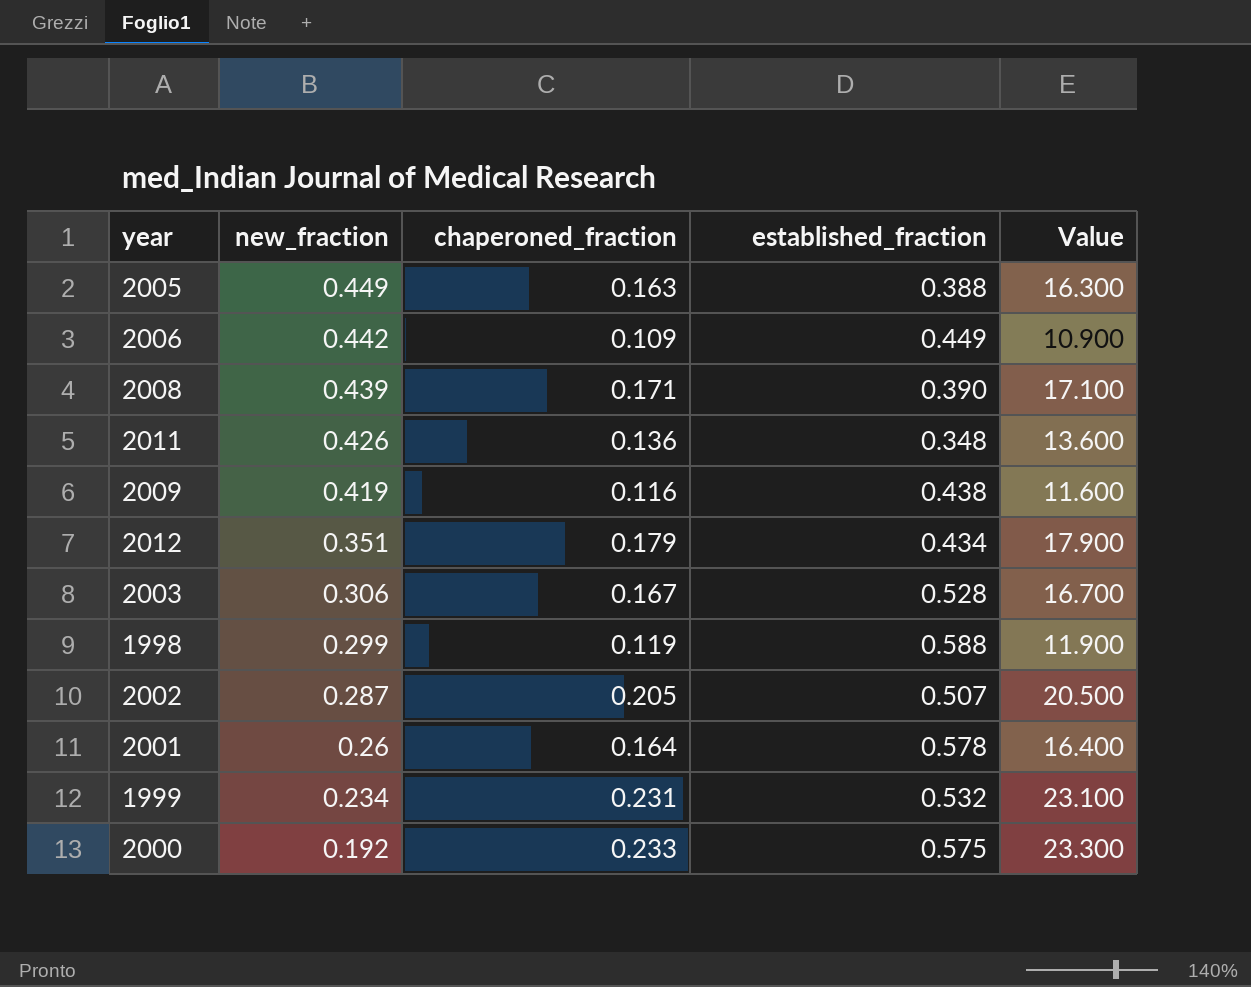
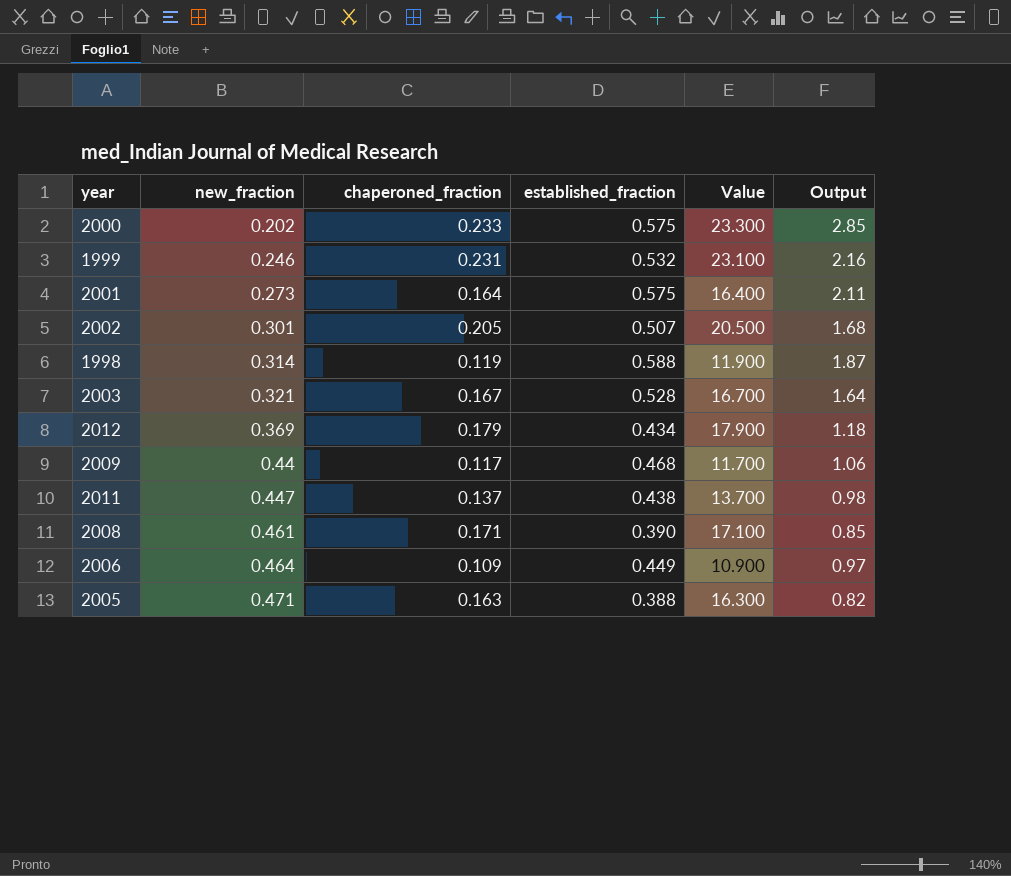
row order: new_fraction descending -> new_fraction ascending
column Output | formula: none -> [established_fraction] / [new_fraction]
2000 | new_fraction: 0.192 -> 0.202
1999 | new_fraction: 0.234 -> 0.246
2001 | new_fraction: 0.26 -> 0.273
2001 | established_fraction: 0.578 -> 0.575
2002 | new_fraction: 0.287 -> 0.301
1998 | new_fraction: 0.299 -> 0.314
2003 | new_fraction: 0.306 -> 0.321
2012 | new_fraction: 0.351 -> 0.369
2009 | new_fraction: 0.419 -> 0.44
2009 | chaperoned_fraction: 0.116 -> 0.117
2009 | established_fraction: 0.438 -> 0.468
2009 | Value: 11.600 -> 11.700
2011 | new_fraction: 0.426 -> 0.447
2011 | chaperoned_fraction: 0.136 -> 0.137
2011 | established_fraction: 0.348 -> 0.438
2011 | Value: 13.600 -> 13.700
2008 | new_fraction: 0.439 -> 0.461
2006 | new_fraction: 0.442 -> 0.464
2005 | new_fraction: 0.449 -> 0.471

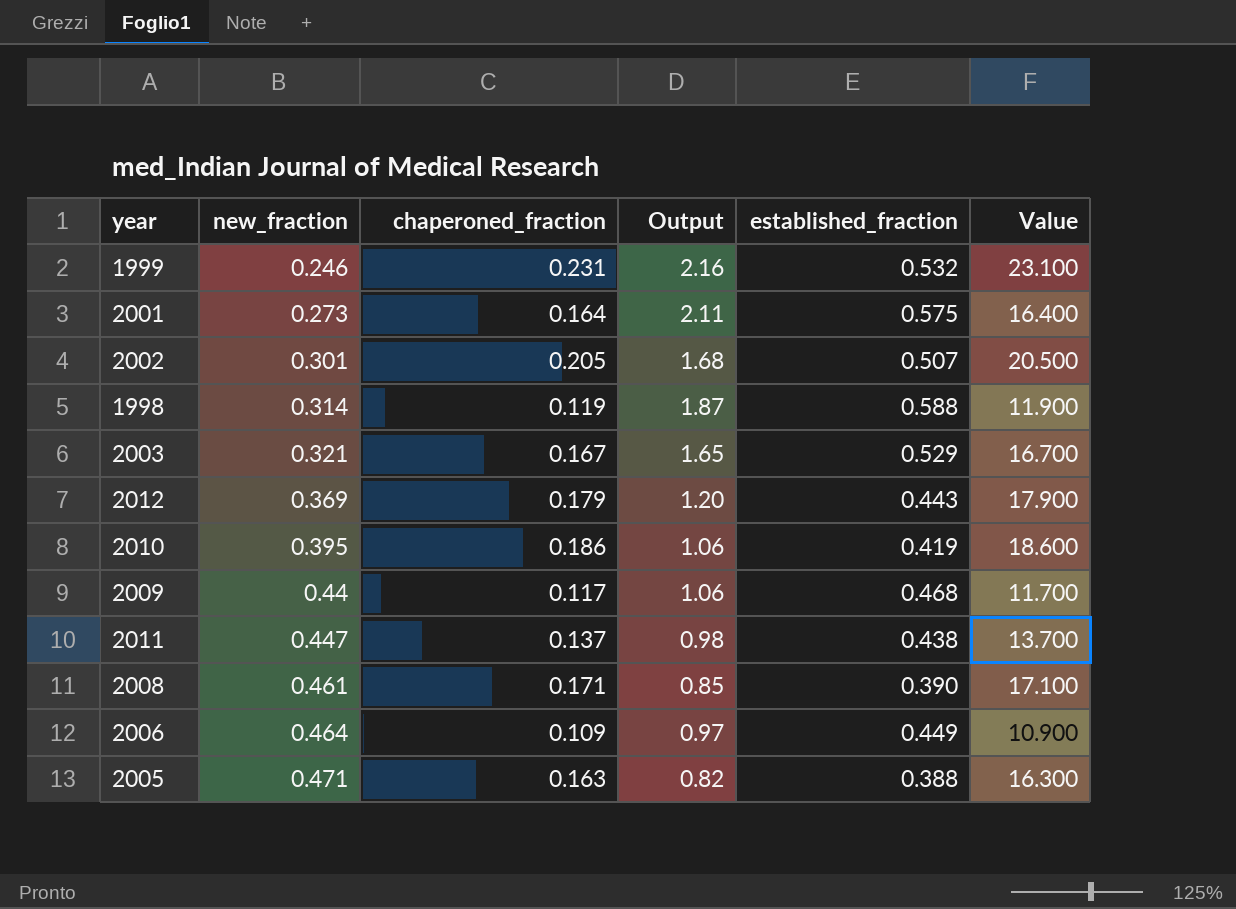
column Output | position: 6 -> 4
row 2000: 0.202 | 0.233 | 0.575 | 23.300 | 2.85 -> none
2003 | Output: 1.64 -> 1.65
2003 | established_fraction: 0.528 -> 0.529
2012 | Output: 1.18 -> 1.20
2012 | established_fraction: 0.434 -> 0.443
row 2010: none -> 0.395 | 0.186 | 1.06 | 0.419 | 18.600

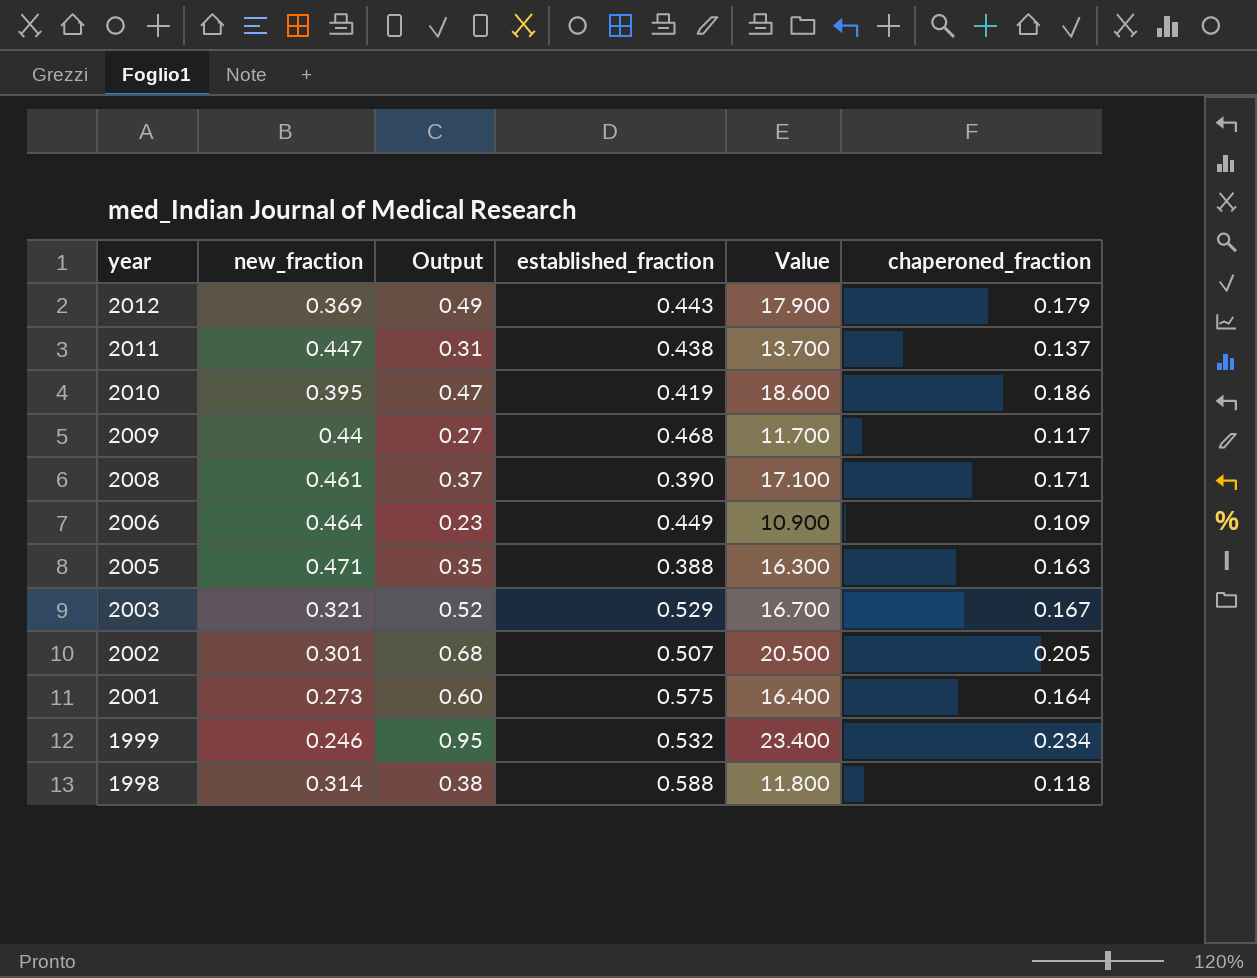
row order: new_fraction ascending -> year descending
column Output | formula: [established_fraction] / [new_fraction] -> [chaperoned_fraction] / [new_fraction]
column chaperoned_fraction | position: 3 -> 6
1999 | Value: 23.100 -> 23.400
1999 | chaperoned_fraction: 0.231 -> 0.234
1998 | Value: 11.900 -> 11.800
1998 | chaperoned_fraction: 0.119 -> 0.118

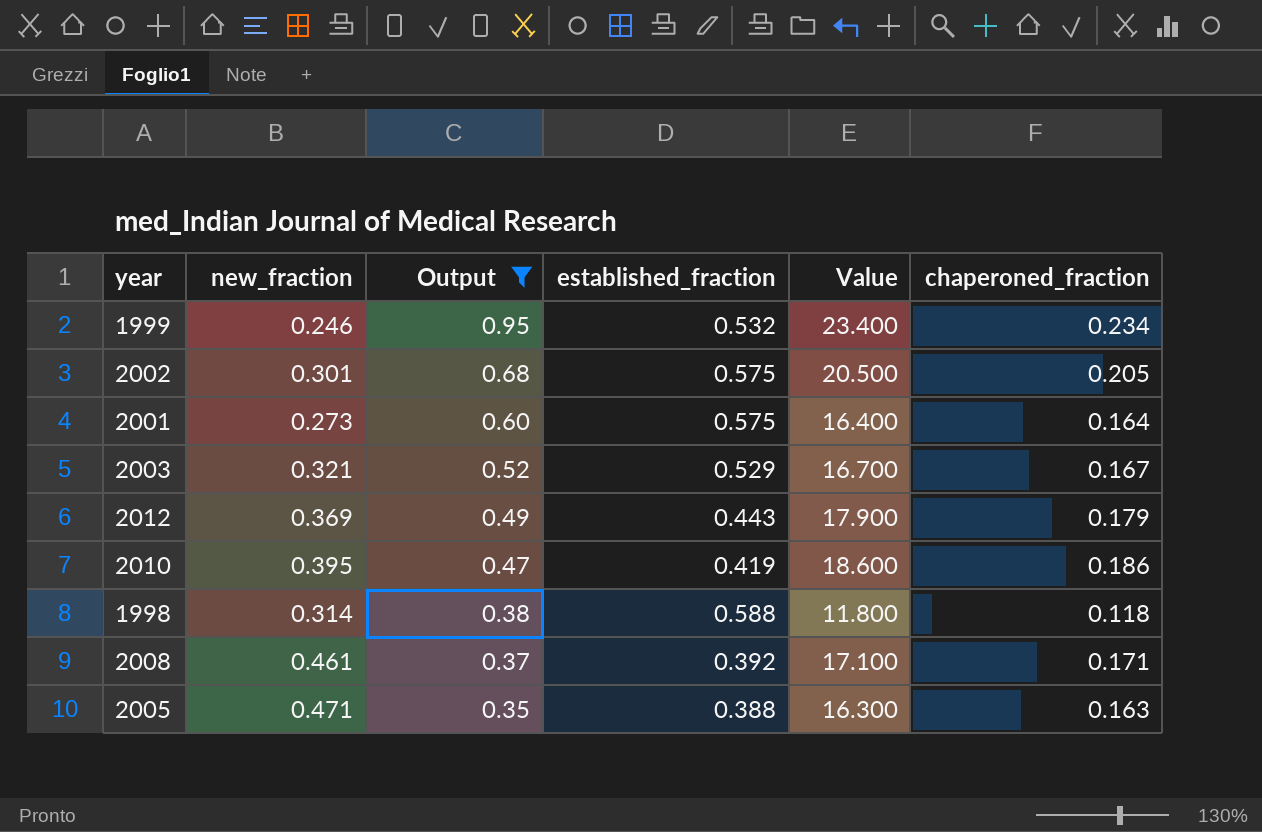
filter: none -> Output >= 0.35
row order: year descending -> Output descending
2002 | established_fraction: 0.507 -> 0.575
2008 | established_fraction: 0.390 -> 0.392

